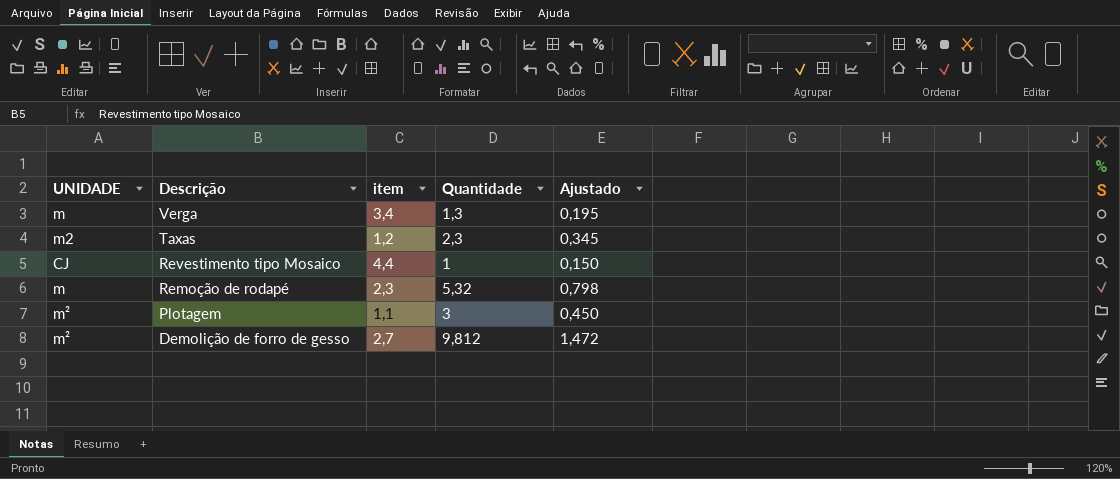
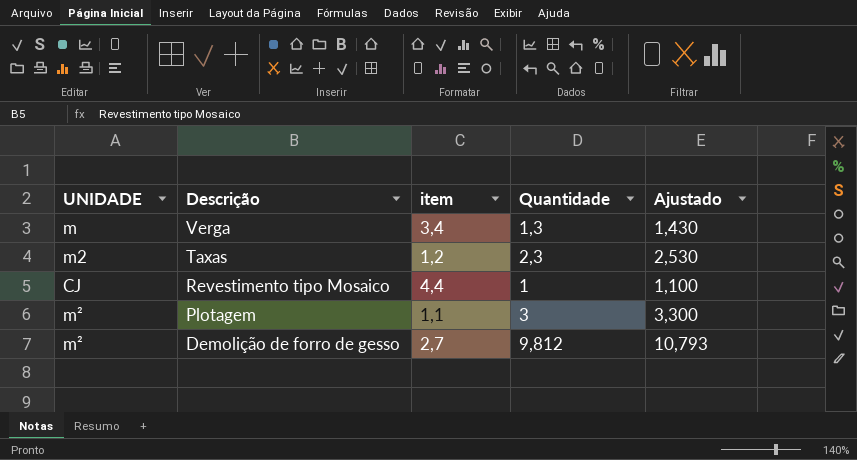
column Ajustado | formula: [Quantidade] * 0,15 -> [Quantidade] * 1,1
row Remoção de rodapé: m | 2,3 | 5,32 | 0,798 -> none

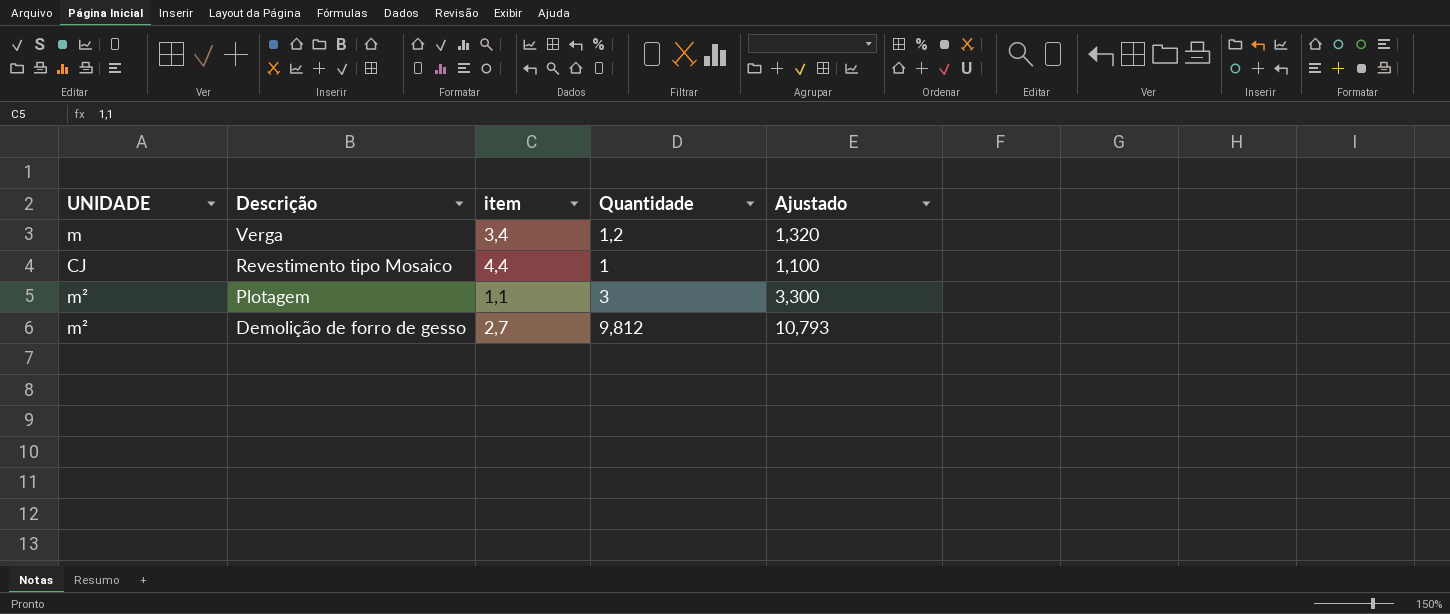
row Taxas: m2 | 1,2 | 2,3 | 2,530 -> none
Verga | Quantidade: 1,3 -> 1,2
Verga | Ajustado: 1,430 -> 1,320

